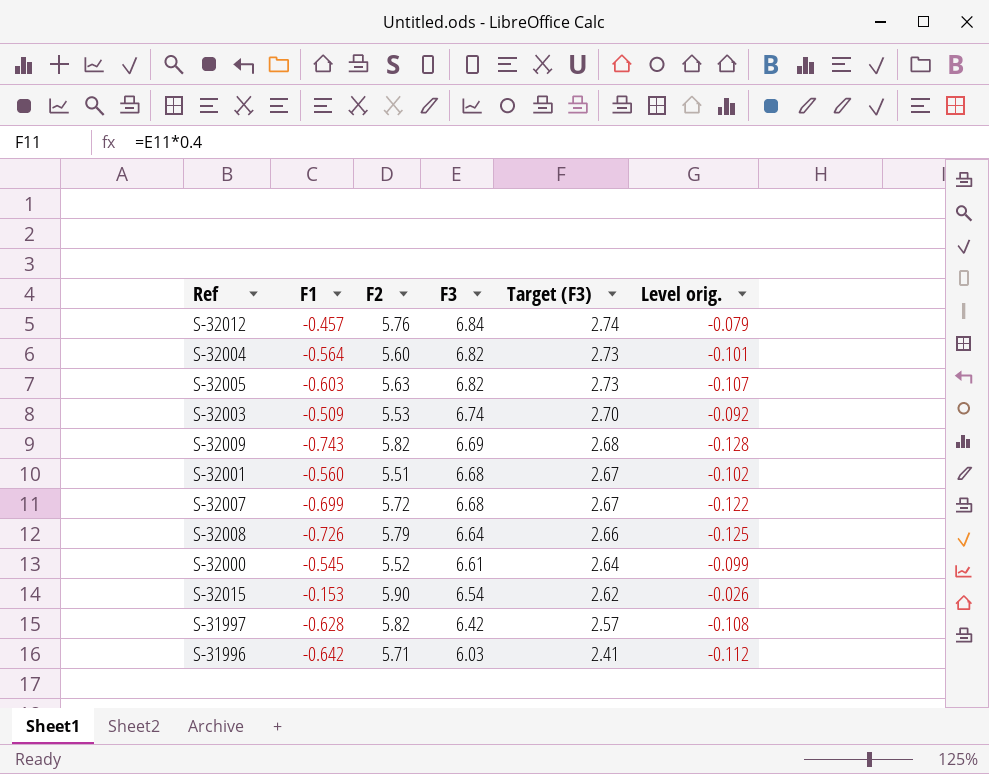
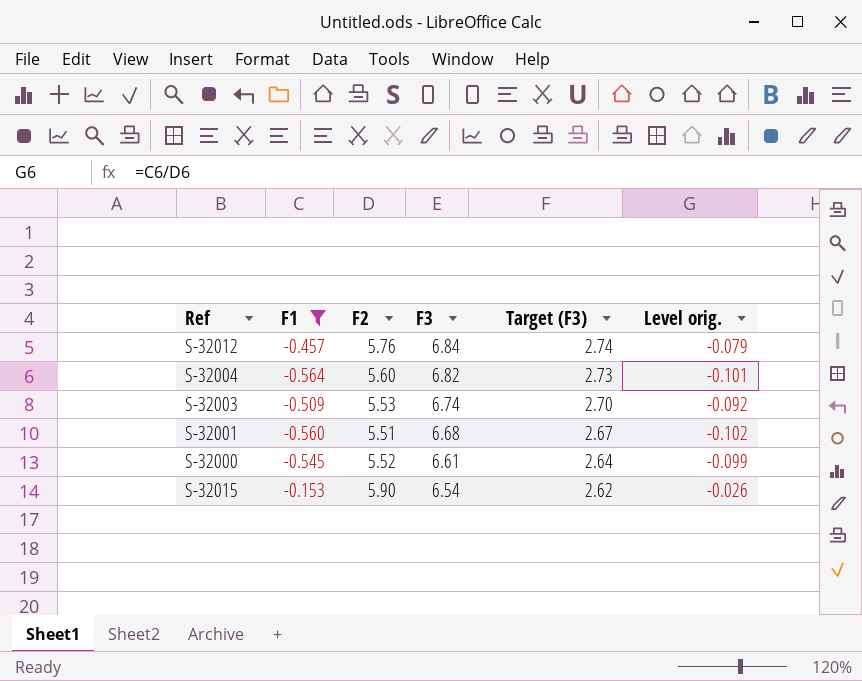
filter: none -> F1 >= -0.564

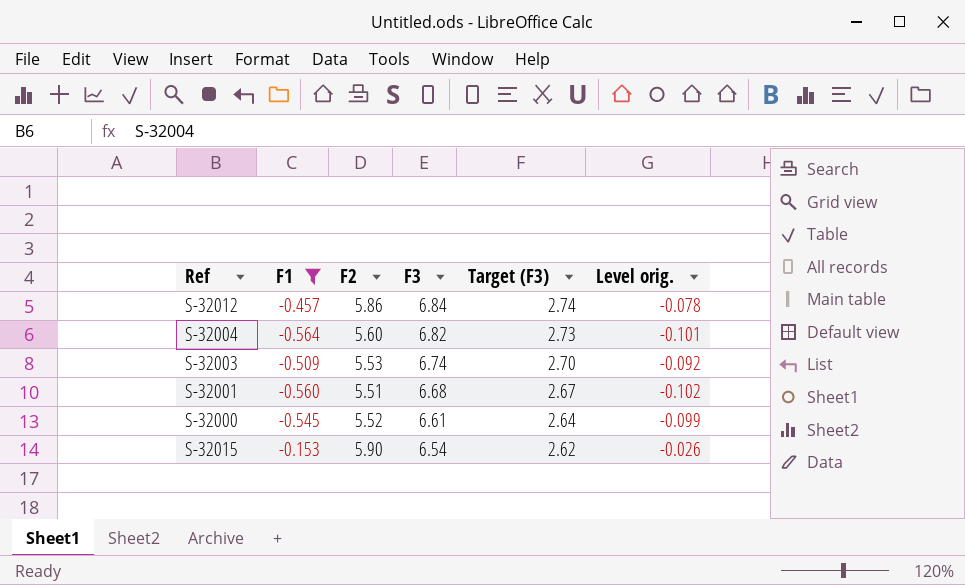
S-32012 | F2: 5.76 -> 5.86
S-32012 | Level orig.: -0.079 -> -0.078

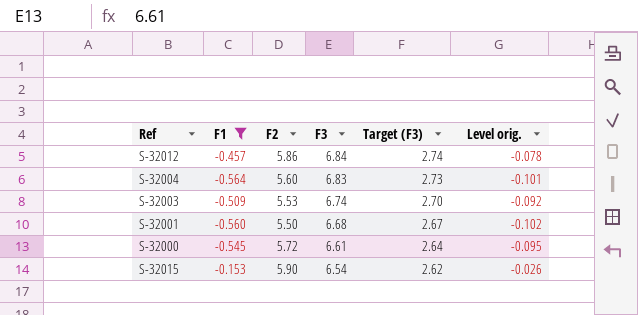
S-32004 | F3: 6.82 -> 6.83
S-32001 | F2: 5.51 -> 5.50
S-32000 | F2: 5.52 -> 5.72
S-32000 | Level orig.: -0.099 -> -0.095

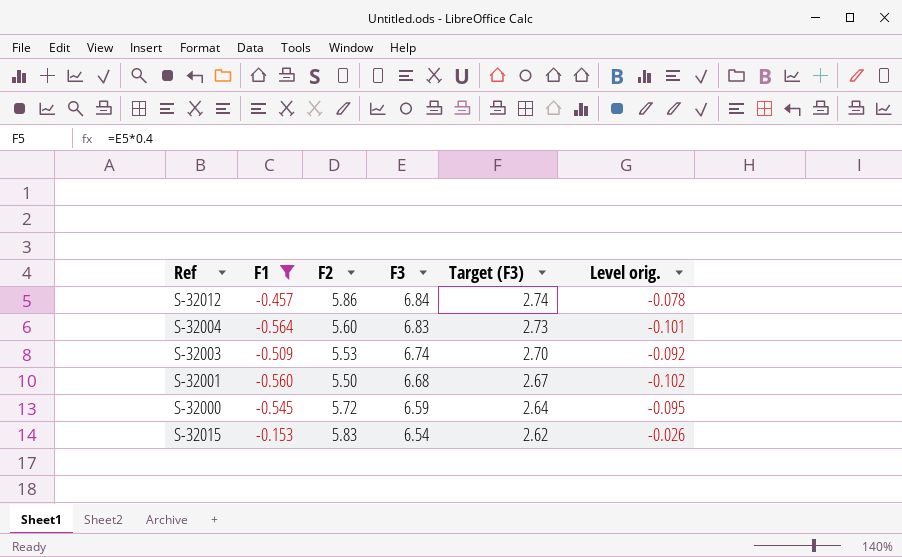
S-32000 | F3: 6.61 -> 6.59
S-32015 | F2: 5.90 -> 5.83

